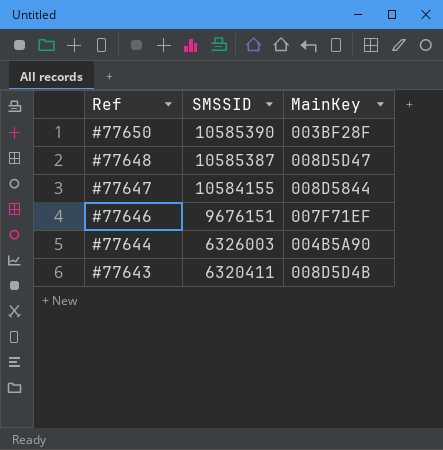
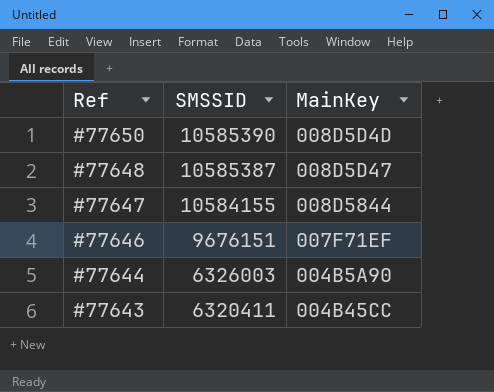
#77650 | MainKey: 003BF28F -> 008D5D4D
#77643 | MainKey: 008D5D4B -> 004B45CC

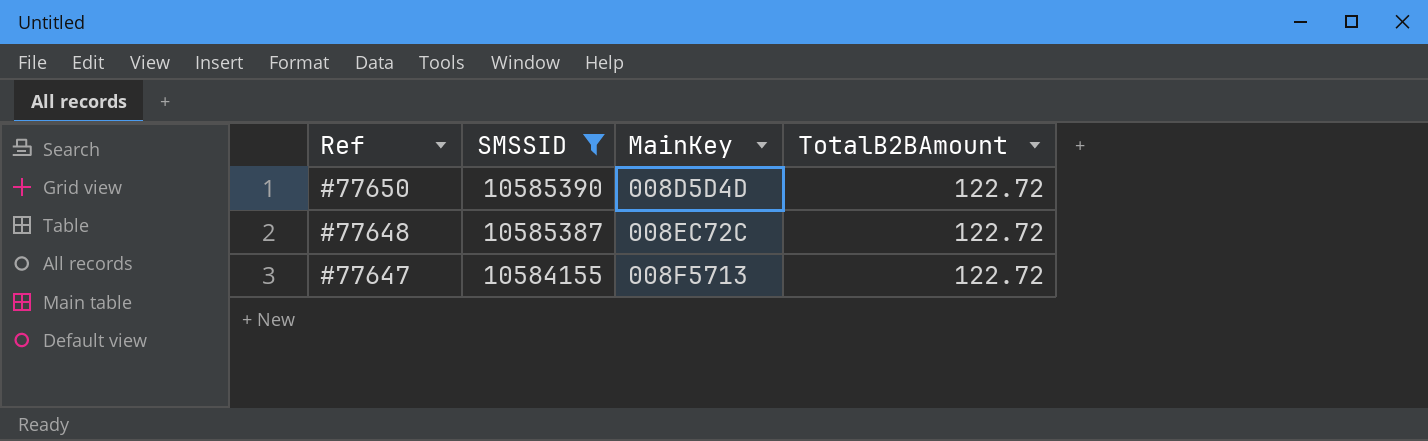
filter: none -> SMSSID >= 10584155
column TotalB2BAmount | position: none -> 4
#77648 | MainKey: 008D5D47 -> 008EC72C
#77647 | MainKey: 008D5844 -> 008F5713

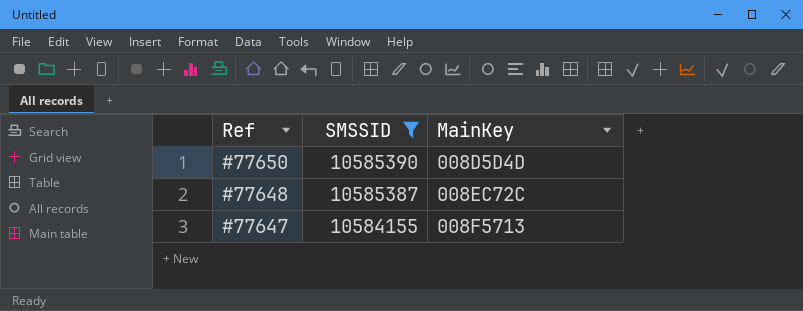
column TotalB2BAmount | position: 4 -> none

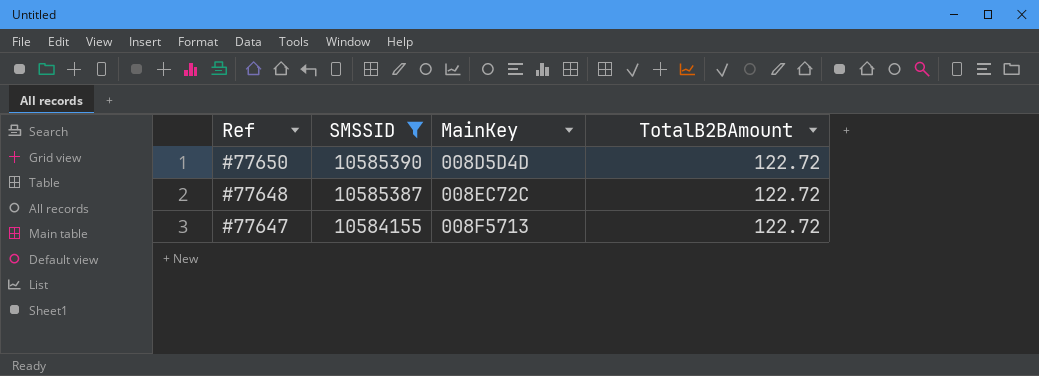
column TotalB2BAmount | position: none -> 4

